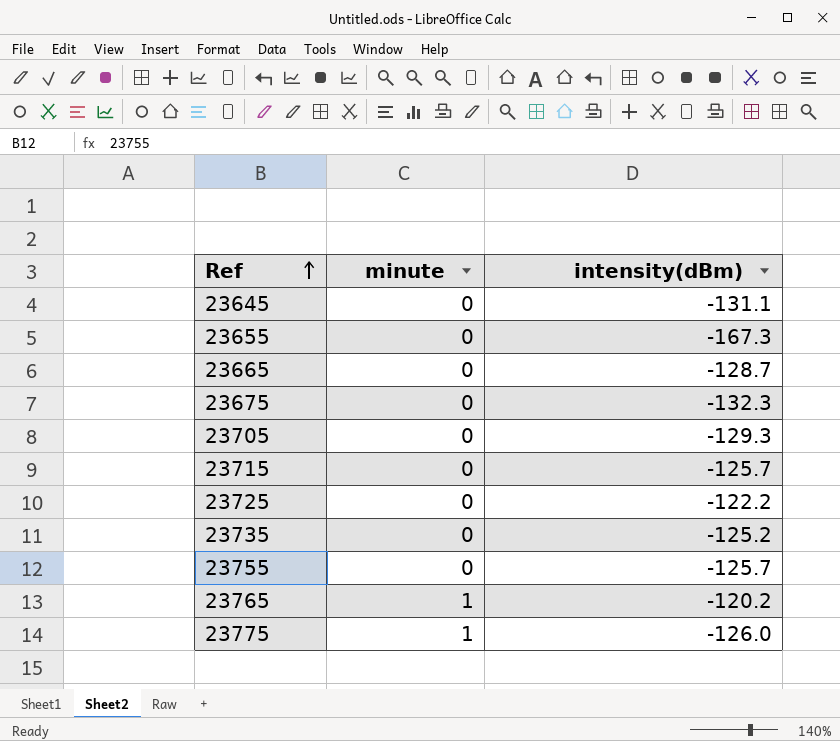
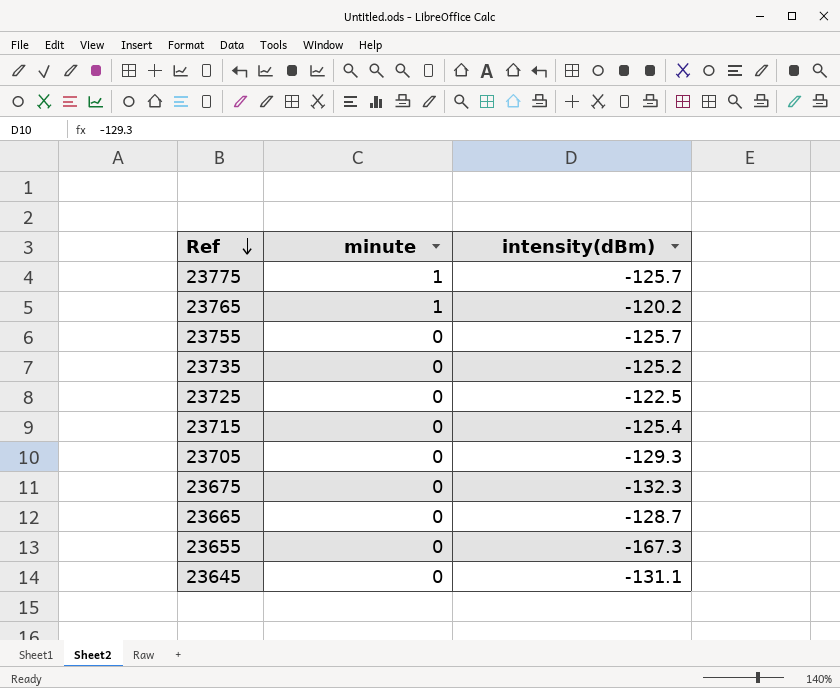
row order: Ref ascending -> Ref descending
23775 | intensity(dBm): -126.0 -> -125.7
23725 | intensity(dBm): -122.2 -> -122.5
23715 | intensity(dBm): -125.7 -> -125.4

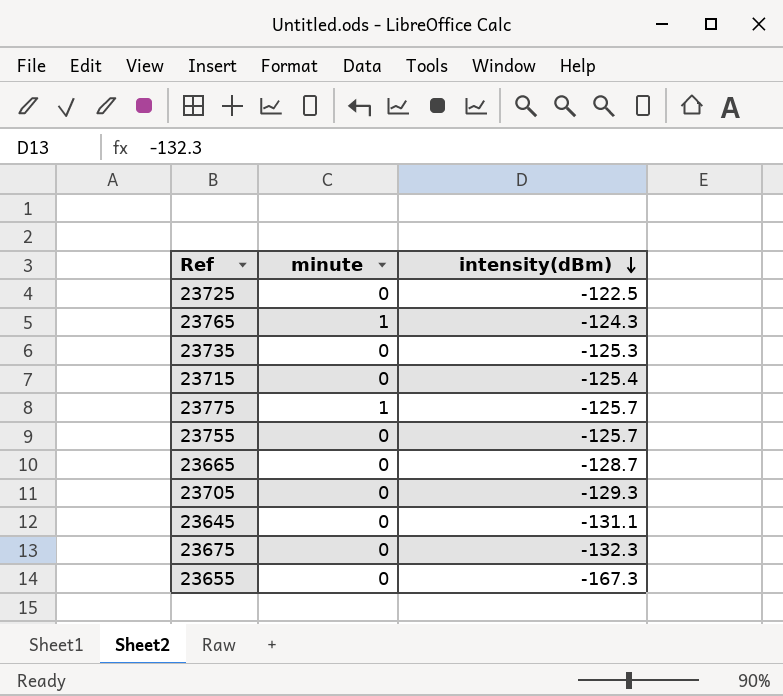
row order: Ref descending -> intensity(dBm) descending
23765 | intensity(dBm): -120.2 -> -124.3
23735 | intensity(dBm): -125.2 -> -125.3

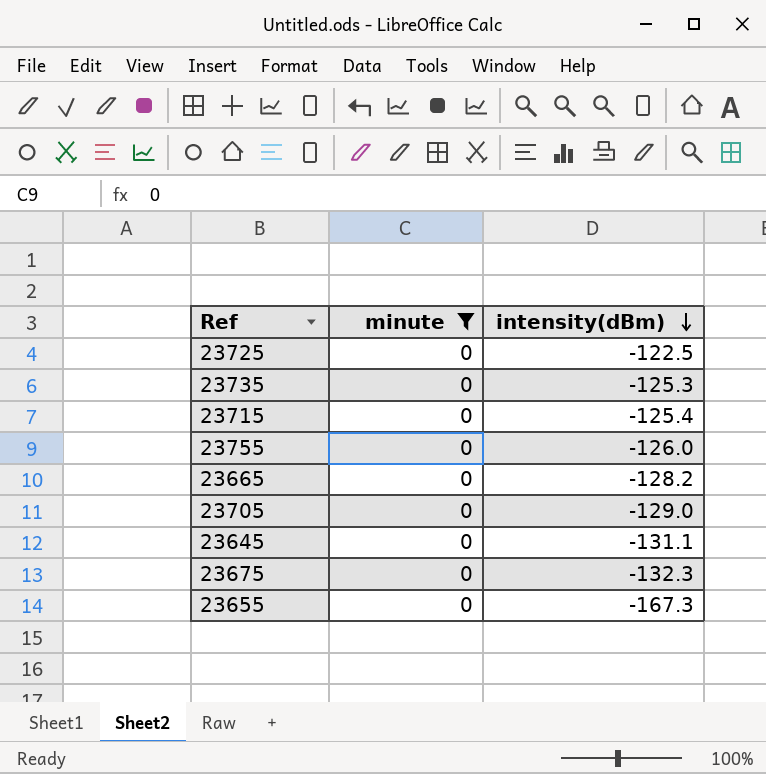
filter: none -> minute = 0
23755 | intensity(dBm): -125.7 -> -126.0
23665 | intensity(dBm): -128.7 -> -128.2
23705 | intensity(dBm): -129.3 -> -129.0

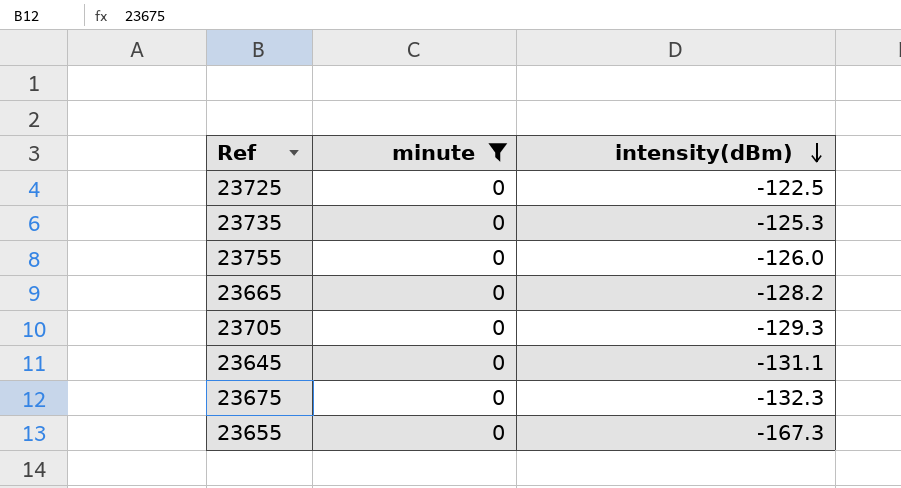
row 23715: 0 | -125.4 -> none
23705 | intensity(dBm): -129.0 -> -129.3

